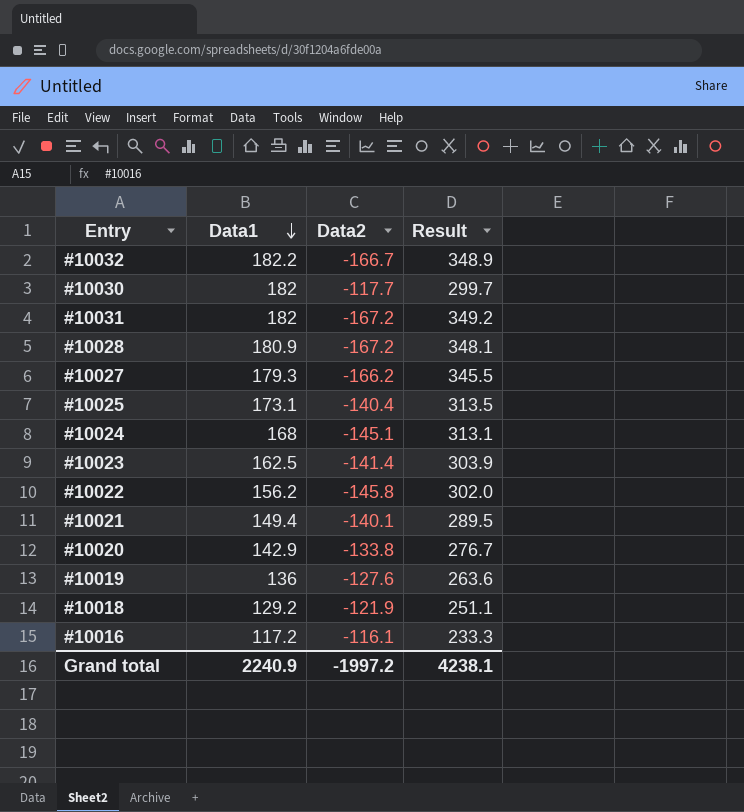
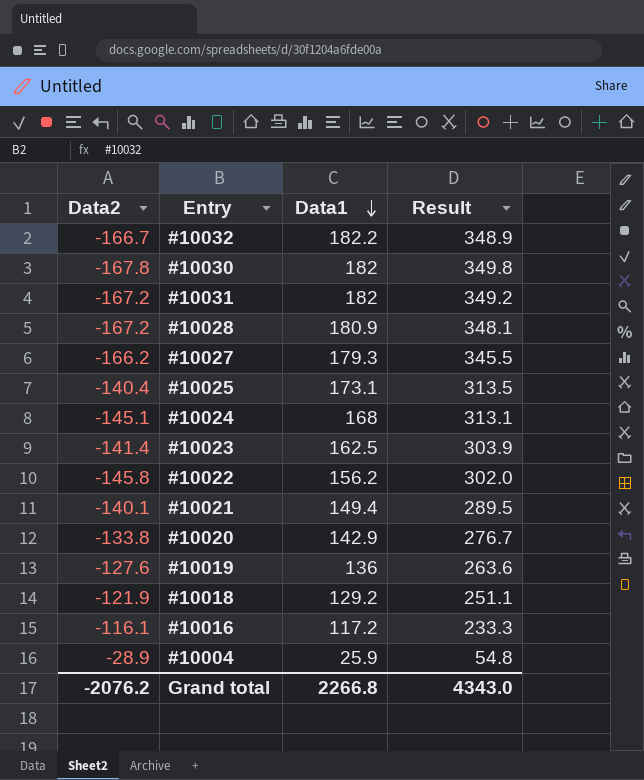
column Data2 | position: 3 -> 1
#10030 | Data2: -117.7 -> -167.8
#10030 | Result: 299.7 -> 349.8
row #10004: none -> -28.9 | 25.9 | 54.8
Grand total | Data2: -1997.2 -> -2076.2
Grand total | Data1: 2240.9 -> 2266.8
Grand total | Result: 4238.1 -> 4343.0

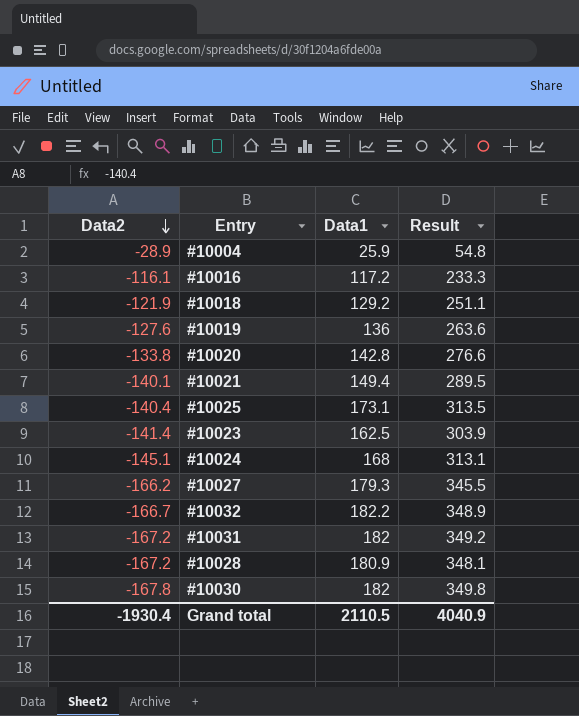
row order: Data1 descending -> Data2 descending
row #10022: -145.8 | 156.2 | 302.0 -> none
#10020 | Data1: 142.9 -> 142.8
#10020 | Result: 276.7 -> 276.6
Grand total | Data2: -2076.2 -> -1930.4
Grand total | Data1: 2266.8 -> 2110.5
Grand total | Result: 4343.0 -> 4040.9

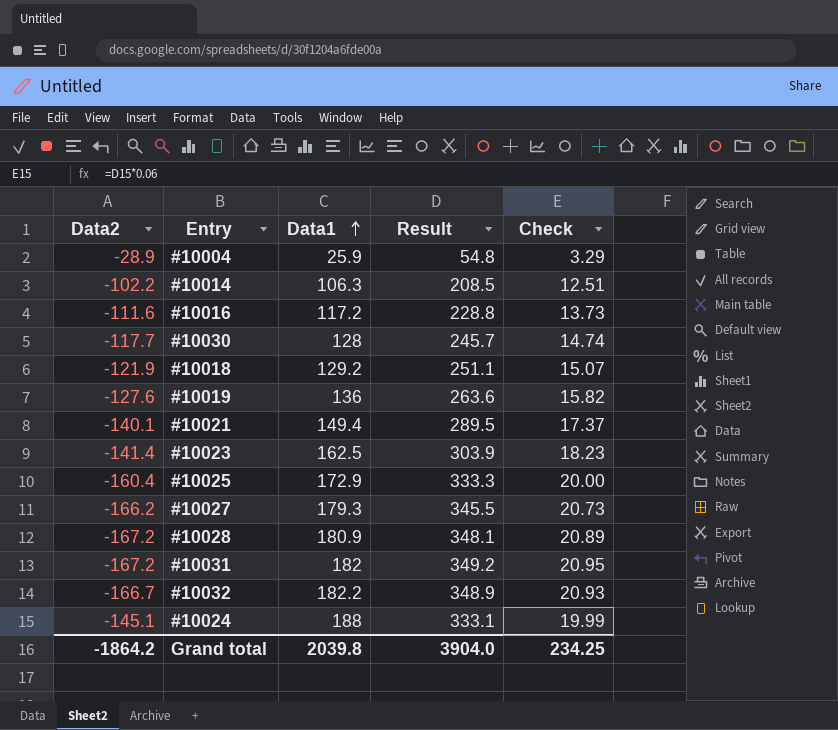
row order: Data2 descending -> Data1 ascending
column Check | formula: none -> [Result] * 0.06
row #10020: -133.8 | 142.8 | 276.6 -> none
row #10014: none -> -102.2 | 106.3 | 208.5 | 12.51
#10016 | Data2: -116.1 -> -111.6
#10016 | Result: 233.3 -> 228.8
#10030 | Data2: -167.8 -> -117.7
#10030 | Data1: 182 -> 128
#10030 | Result: 349.8 -> 245.7
#10025 | Data2: -140.4 -> -160.4
#10025 | Data1: 173.1 -> 172.9
#10025 | Result: 313.5 -> 333.3
#10024 | Data1: 168 -> 188
#10024 | Result: 313.1 -> 333.1
Grand total | Data2: -1930.4 -> -1864.2
Grand total | Data1: 2110.5 -> 2039.8
Grand total | Result: 4040.9 -> 3904.0

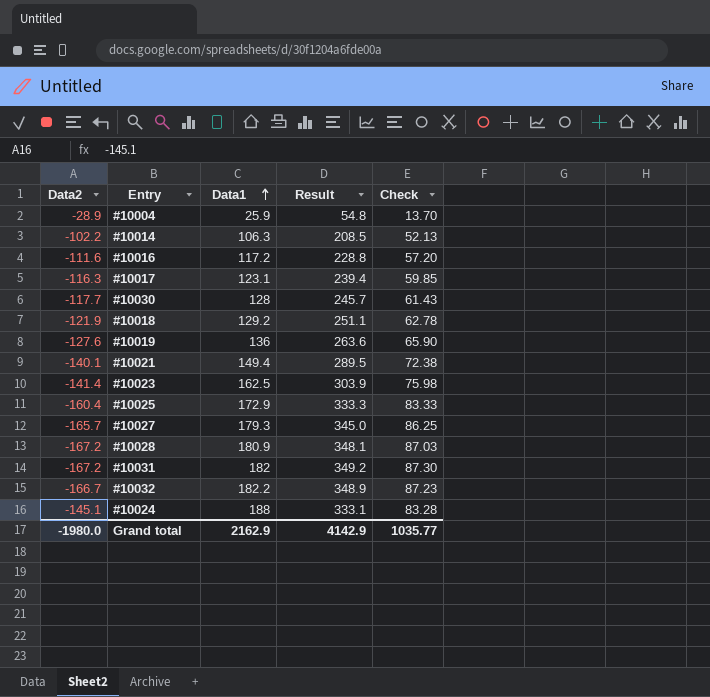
column Check | formula: [Result] * 0.06 -> [Result] * 0.25
row #10017: none -> -116.3 | 123.1 | 239.4 | 59.85
#10027 | Data2: -166.2 -> -165.7
#10027 | Result: 345.5 -> 345.0
Grand total | Data2: -1864.2 -> -1980.0
Grand total | Data1: 2039.8 -> 2162.9
Grand total | Result: 3904.0 -> 4142.9
Grand total | Check: 234.25 -> 1035.77

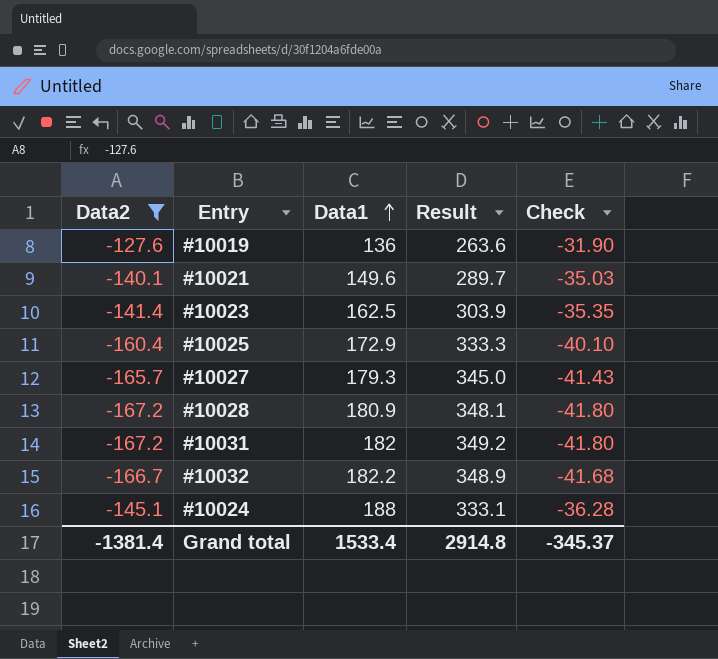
filter: none -> Data2 <= -127.6
column Check | formula: [Result] * 0.25 -> [Data2] * 0.25
#10021 | Data1: 149.4 -> 149.6
#10021 | Result: 289.5 -> 289.7
Grand total | Data2: -1980.0 -> -1381.4
Grand total | Data1: 2162.9 -> 1533.4
Grand total | Result: 4142.9 -> 2914.8
Grand total | Check: 1035.77 -> -345.37

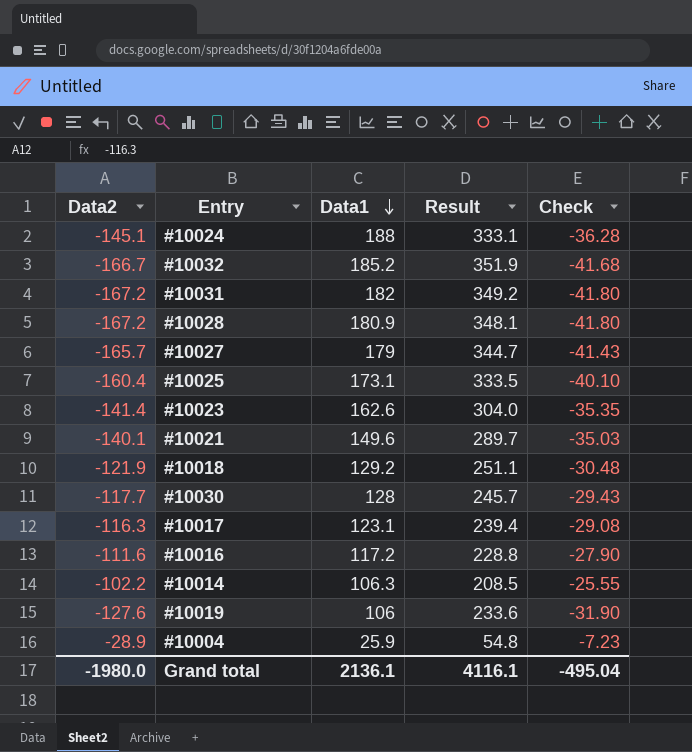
filter: Data2 <= -127.6 -> none
row order: Data1 ascending -> Data1 descending
#10032 | Data1: 182.2 -> 185.2
#10032 | Result: 348.9 -> 351.9
#10027 | Data1: 179.3 -> 179
#10027 | Result: 345.0 -> 344.7
#10025 | Data1: 172.9 -> 173.1
#10025 | Result: 333.3 -> 333.5
#10023 | Data1: 162.5 -> 162.6
#10023 | Result: 303.9 -> 304.0
#10019 | Data1: 136 -> 106
#10019 | Result: 263.6 -> 233.6
Grand total | Data2: -1381.4 -> -1980.0
Grand total | Data1: 1533.4 -> 2136.1
Grand total | Result: 2914.8 -> 4116.1
Grand total | Check: -345.37 -> -495.04

